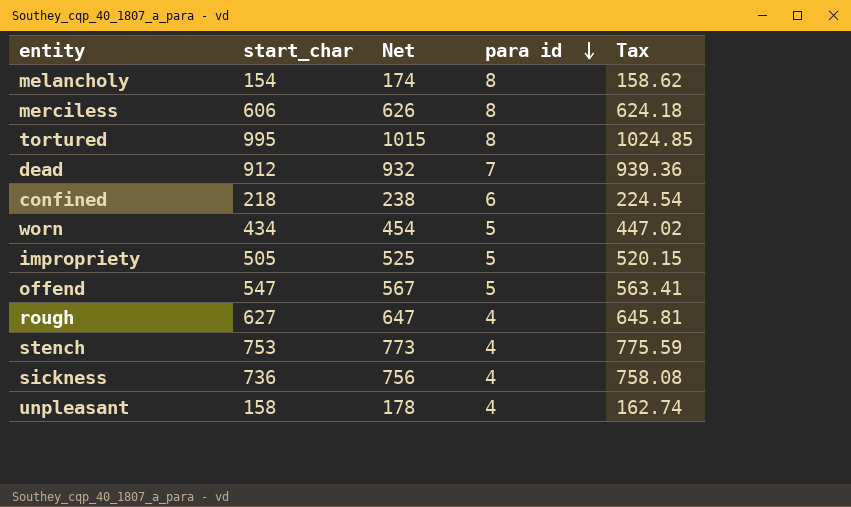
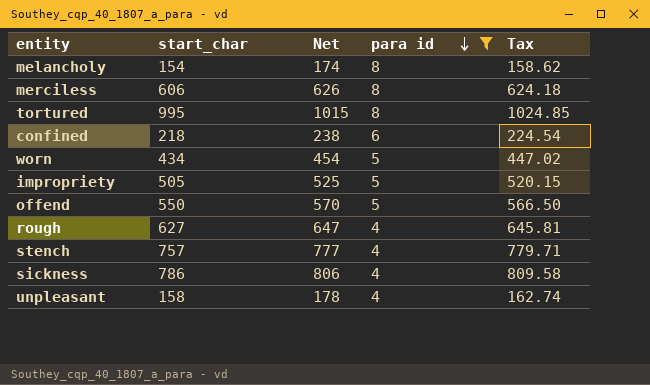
filter: none -> para id != 7
offend | start_char: 547 -> 550
offend | Net: 567 -> 570
offend | Tax: 563.41 -> 566.50
stench | start_char: 753 -> 757
stench | Net: 773 -> 777
stench | Tax: 775.59 -> 779.71
sickness | start_char: 736 -> 786
sickness | Net: 756 -> 806
sickness | Tax: 758.08 -> 809.58

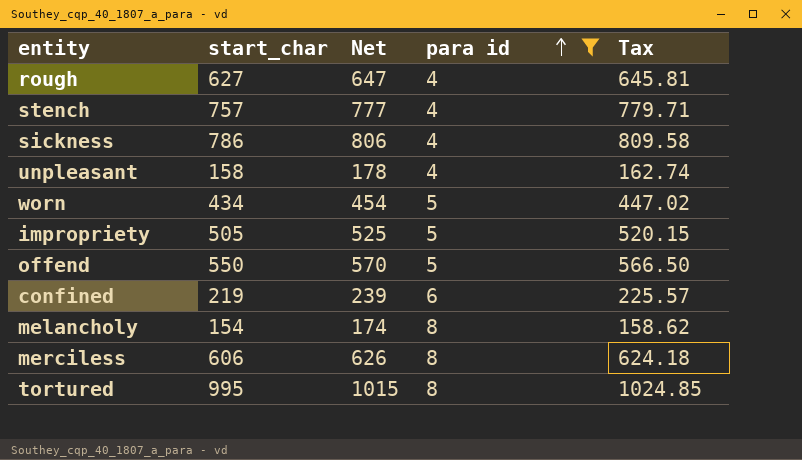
row order: para id descending -> para id ascending
confined | start_char: 218 -> 219
confined | Net: 238 -> 239
confined | Tax: 224.54 -> 225.57

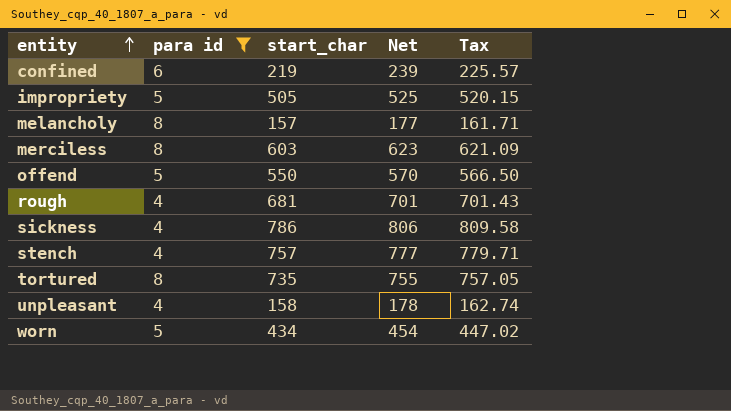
row order: para id ascending -> entity ascending
column para id | position: 4 -> 2
melancholy | start_char: 154 -> 157
melancholy | Net: 174 -> 177
melancholy | Tax: 158.62 -> 161.71
merciless | start_char: 606 -> 603
merciless | Net: 626 -> 623
merciless | Tax: 624.18 -> 621.09
rough | start_char: 627 -> 681
rough | Net: 647 -> 701
rough | Tax: 645.81 -> 701.43
tortured | start_char: 995 -> 735
tortured | Net: 1015 -> 755
tortured | Tax: 1024.85 -> 757.05

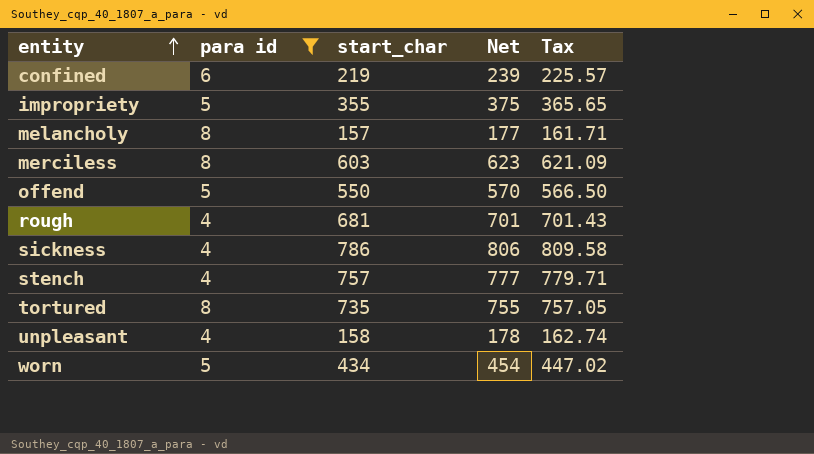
impropriety | start_char: 505 -> 355
impropriety | Net: 525 -> 375
impropriety | Tax: 520.15 -> 365.65

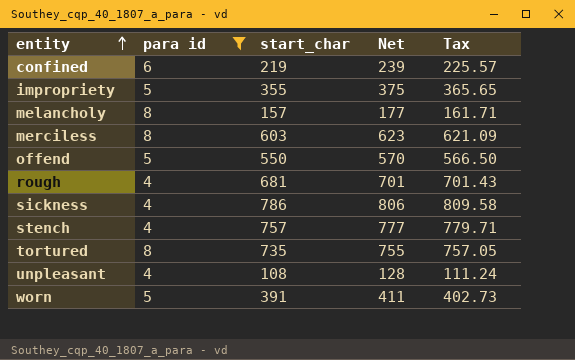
unpleasant | start_char: 158 -> 108
unpleasant | Net: 178 -> 128
unpleasant | Tax: 162.74 -> 111.24
worn | start_char: 434 -> 391
worn | Net: 454 -> 411
worn | Tax: 447.02 -> 402.73

